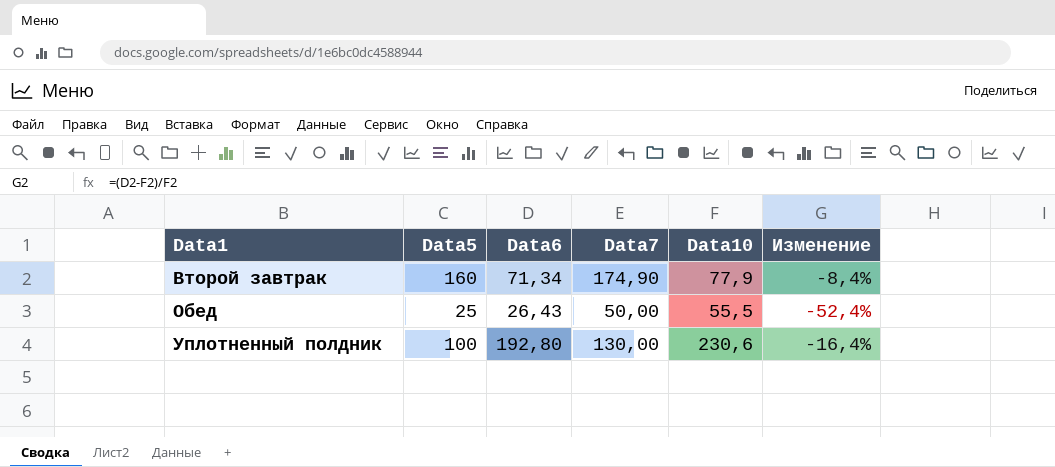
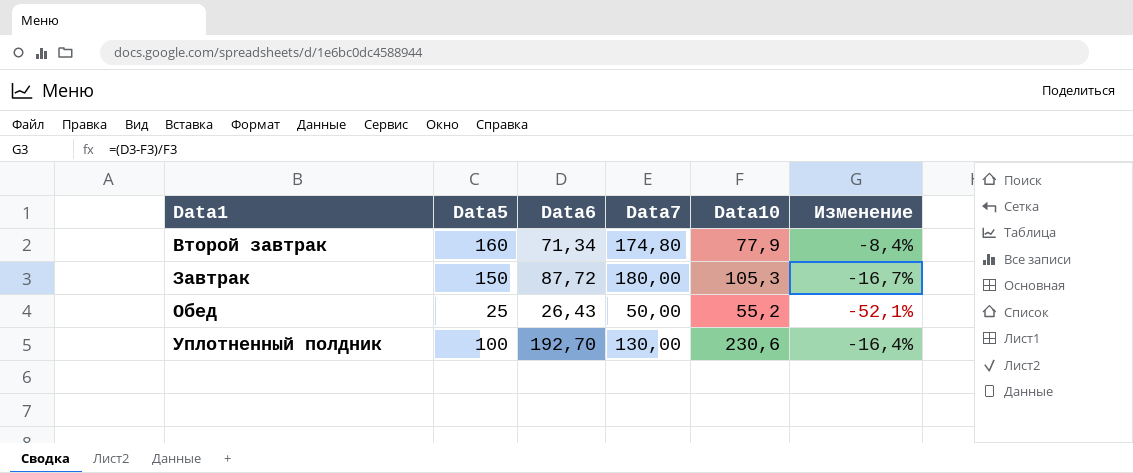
Второй завтрак | Data7: 174,90 -> 174,80
row Завтрак: none -> 150 | 87,72 | 180,00 | 105,3 | -16,7%
Обед | Data10: 55,5 -> 55,2
Обед | Изменение: -52,4% -> -52,1%
Уплотненный полдник | Data6: 192,80 -> 192,70

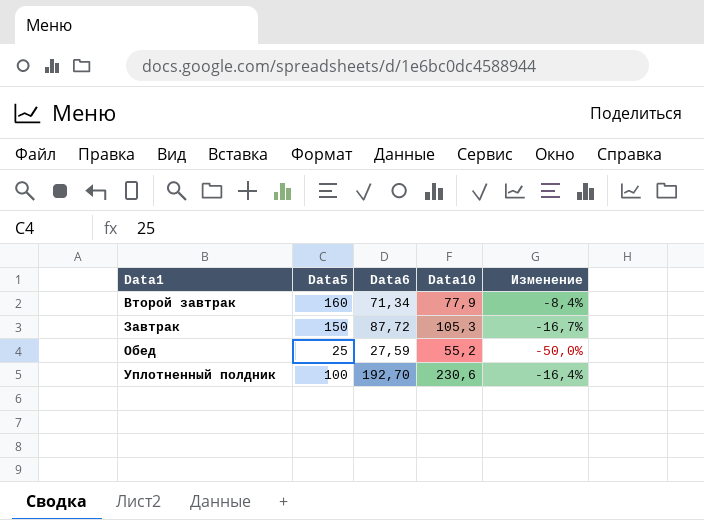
column Data7 | position: 4 -> none
Обед | Data6: 26,43 -> 27,59
Обед | Изменение: -52,1% -> -50,0%

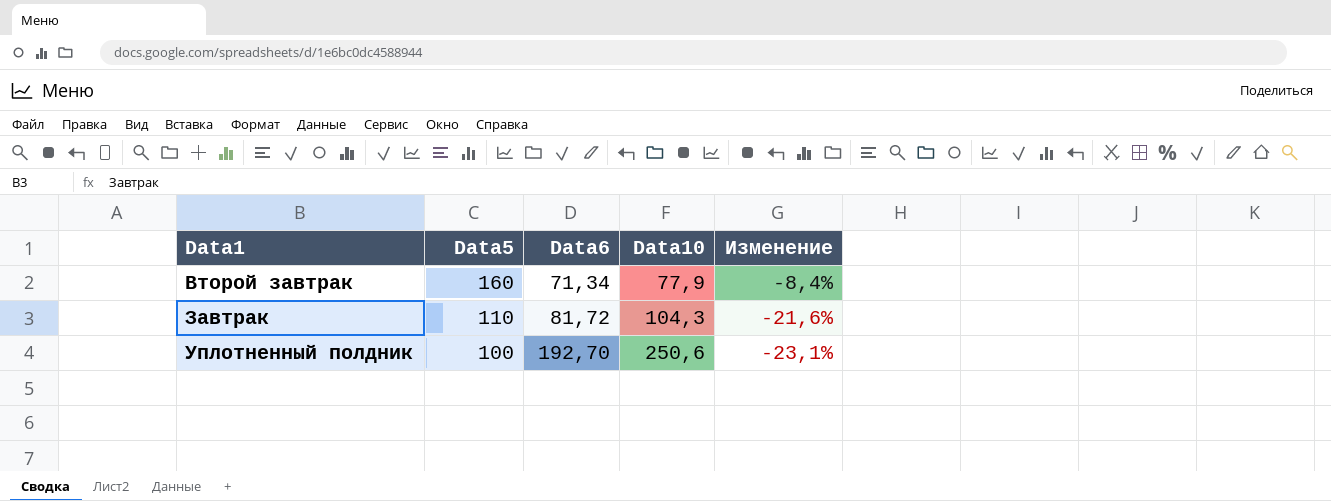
row Обед: 25 | 27,59 | 55,2 | -50,0% -> none
Завтрак | Data5: 150 -> 110
Завтрак | Data6: 87,72 -> 81,72
Завтрак | Data10: 105,3 -> 104,3
Завтрак | Изменение: -16,7% -> -21,6%
Уплотненный полдник | Data10: 230,6 -> 250,6
Уплотненный полдник | Изменение: -16,4% -> -23,1%

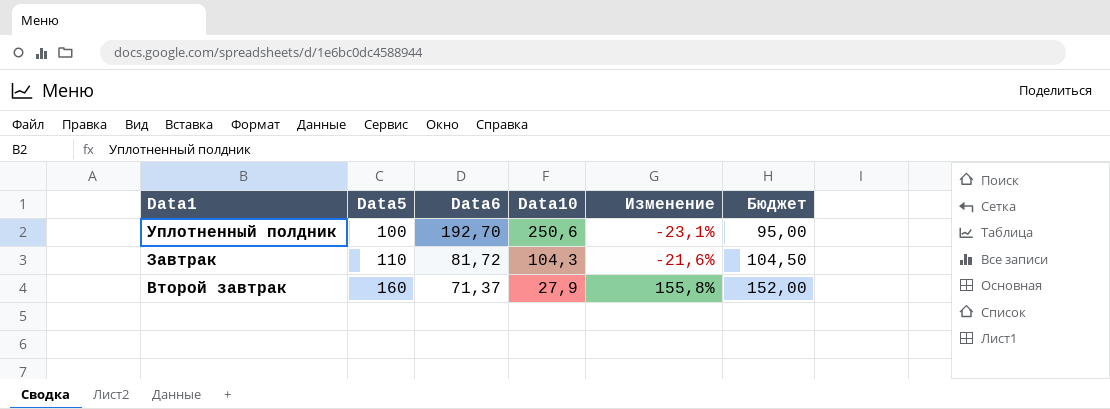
row order: Data1 ascending -> Data1 descending
column Бюджет | formula: none -> [Data5] * 0,95
Второй завтрак | Data6: 71,34 -> 71,37
Второй завтрак | Data10: 77,9 -> 27,9
Второй завтрак | Изменение: -8,4% -> 155,8%

